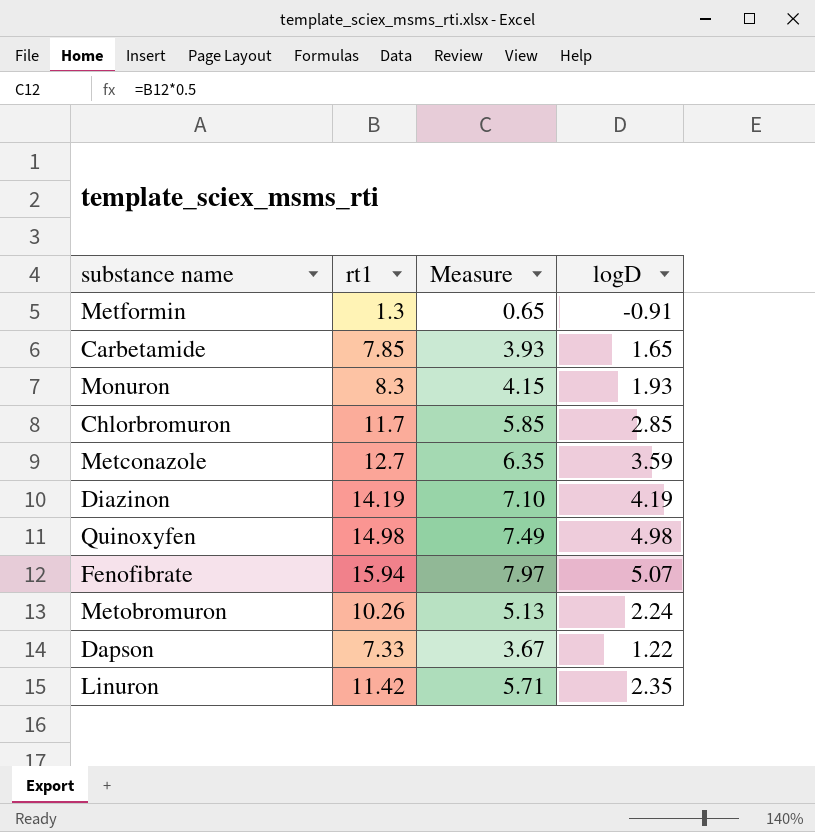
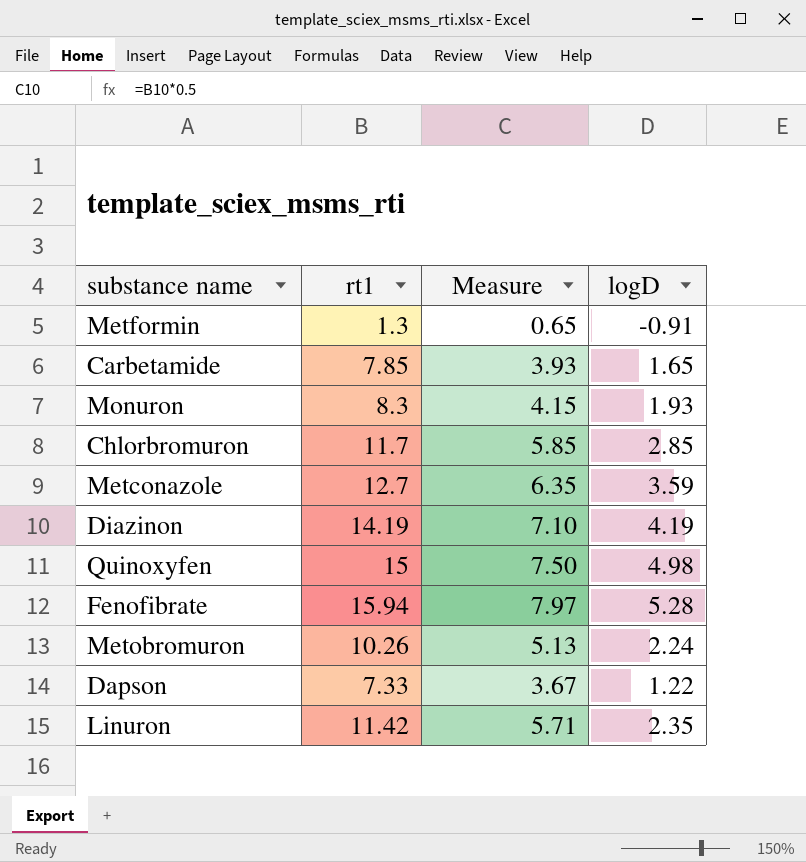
Quinoxyfen | rt1: 14.98 -> 15
Quinoxyfen | Measure: 7.49 -> 7.50
Fenofibrate | logD: 5.07 -> 5.28

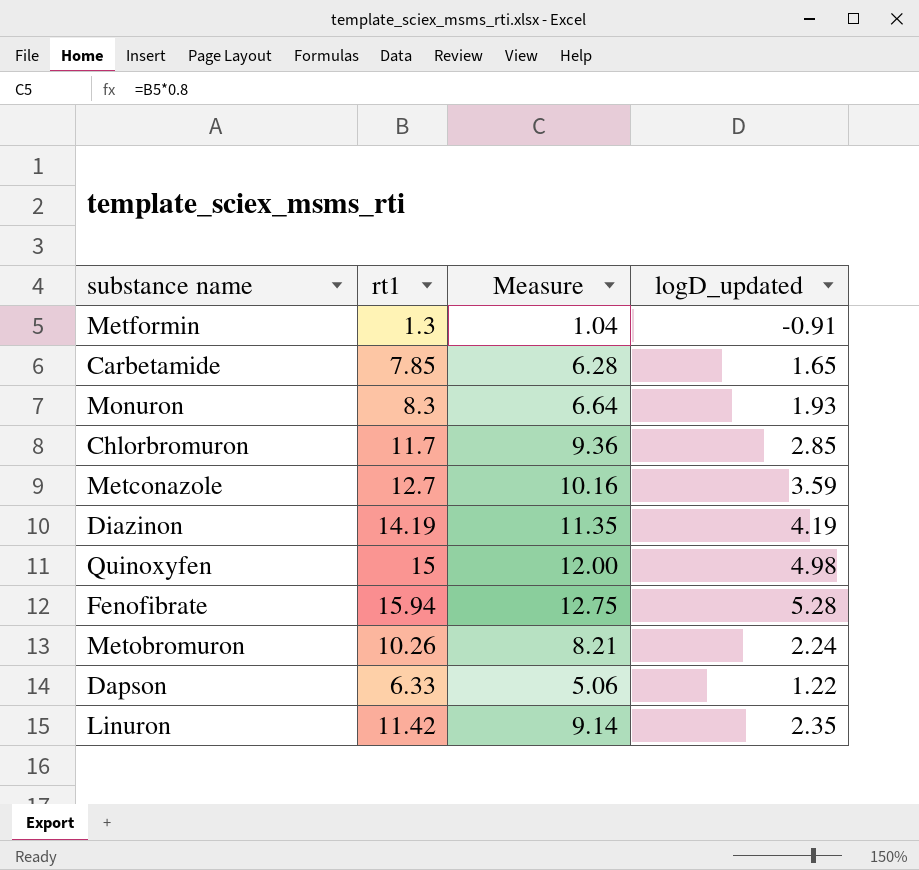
column Measure | formula: [rt1] * 0.5 -> [rt1] * 0.8
column name: logD -> logD_updated
Dapson | rt1: 7.33 -> 6.33

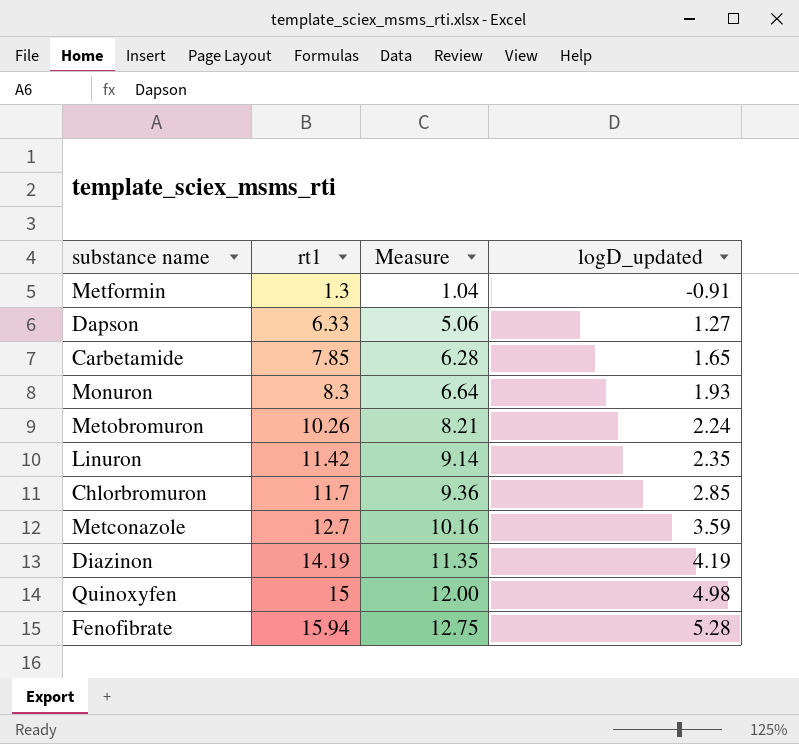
row order: none -> rt1 ascending
Dapson | logD_updated: 1.22 -> 1.27

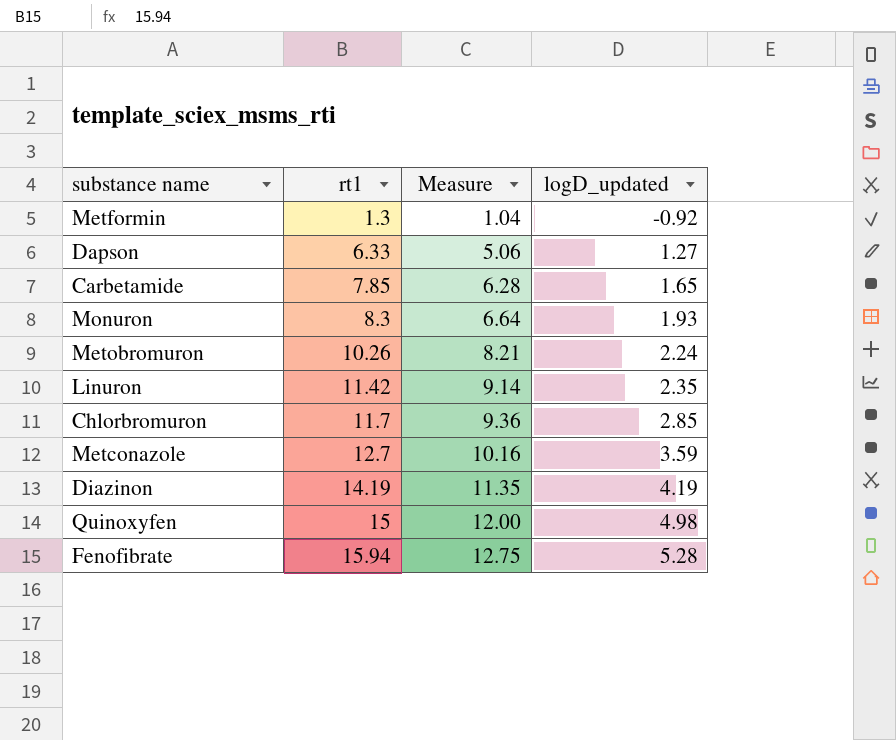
Metformin | logD_updated: -0.91 -> -0.92

